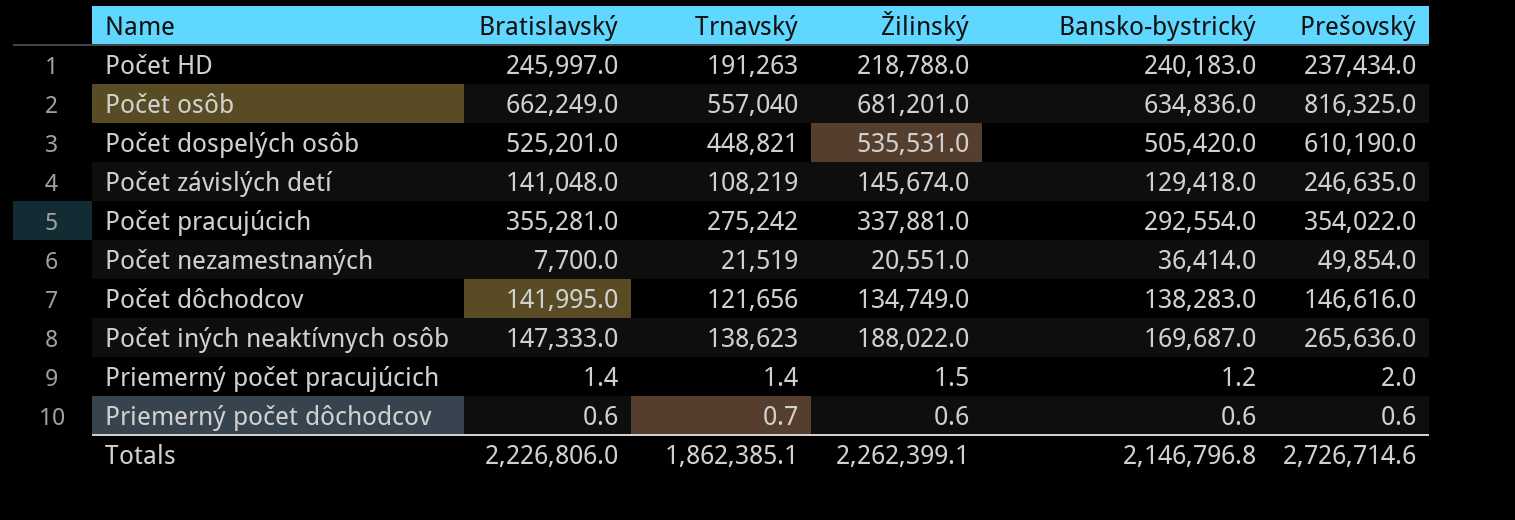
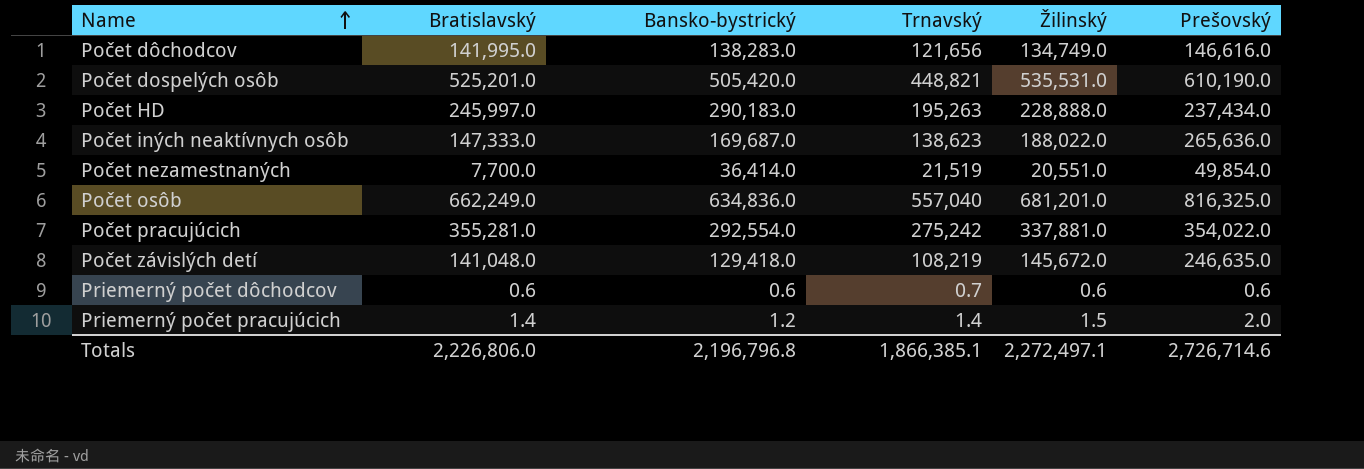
row order: none -> Name ascending
column Bansko-bystrický | position: 5 -> 3
Počet HD | Bansko-bystrický: 240,183.0 -> 290,183.0
Počet HD | Trnavský: 191,263 -> 195,263
Počet HD | Žilinský: 218,788.0 -> 228,888.0
Počet závislých detí | Žilinský: 145,674.0 -> 145,672.0
Totals | Bansko-bystrický: 2,146,796.8 -> 2,196,796.8
Totals | Trnavský: 1,862,385.1 -> 1,866,385.1
Totals | Žilinský: 2,262,399.1 -> 2,272,497.1

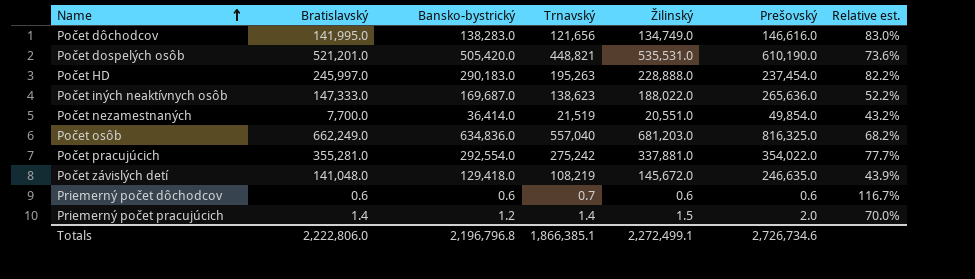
column Relative est. | formula: none -> [Trnavský] / [Prešovský]
Počet dospelých osôb | Bratislavský: 525,201.0 -> 521,201.0
Počet HD | Prešovský: 237,434.0 -> 237,454.0
Počet osôb | Žilinský: 681,201.0 -> 681,203.0
Totals | Bratislavský: 2,226,806.0 -> 2,222,806.0
Totals | Žilinský: 2,272,497.1 -> 2,272,499.1
Totals | Prešovský: 2,726,714.6 -> 2,726,734.6

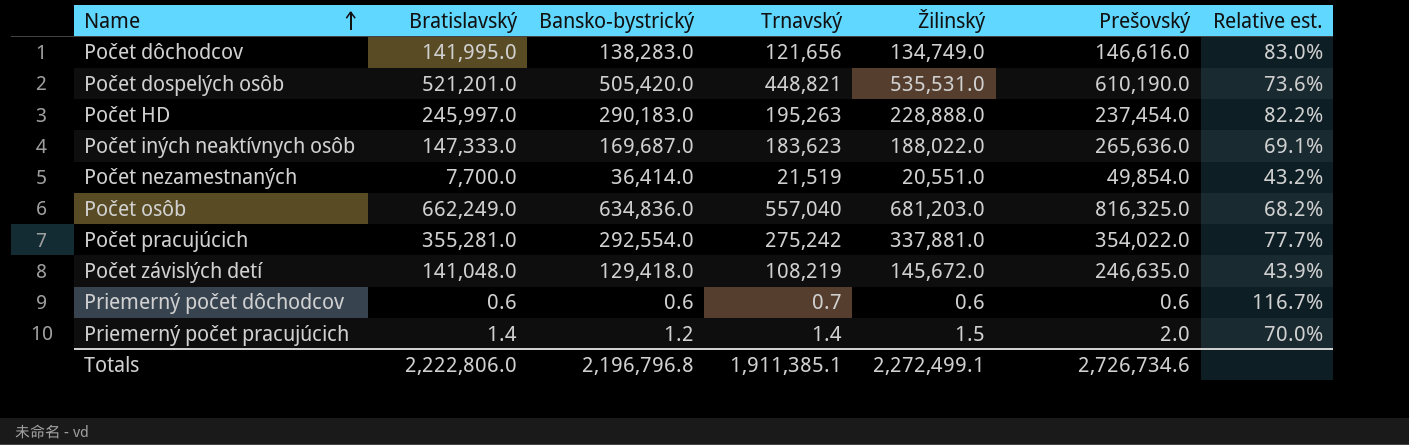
Počet iných neaktívnych osôb | Trnavský: 138,623 -> 183,623
Počet iných neaktívnych osôb | Relative est.: 52.2% -> 69.1%
Totals | Trnavský: 1,866,385.1 -> 1,911,385.1

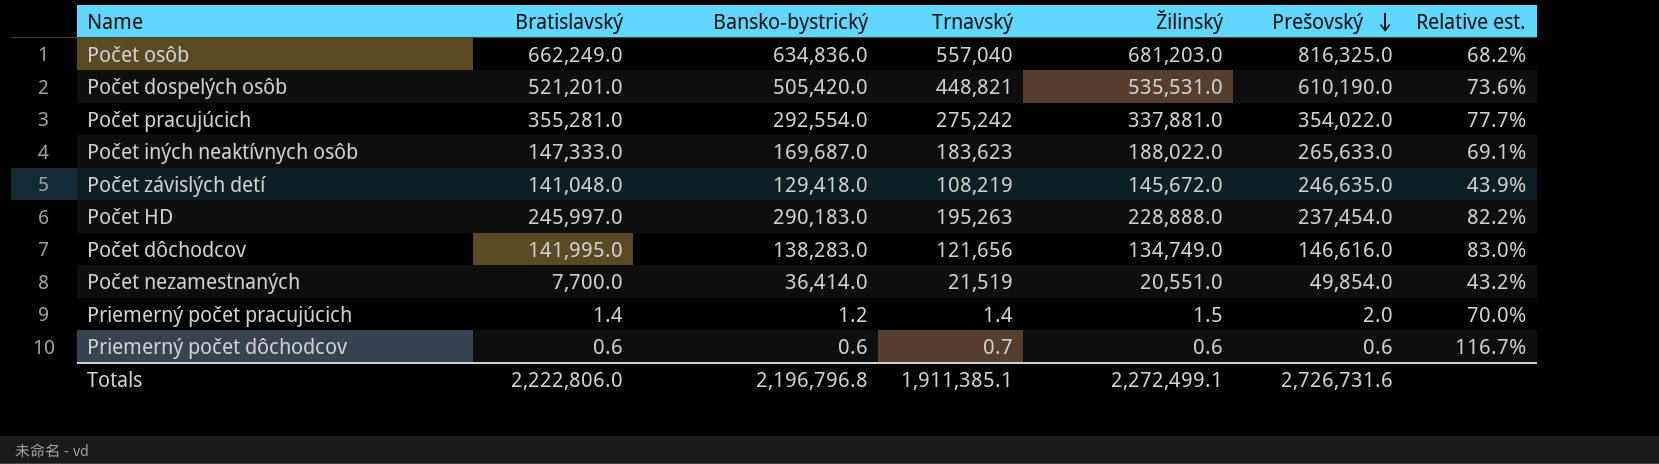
row order: Name ascending -> Prešovský descending
Počet iných neaktívnych osôb | Prešovský: 265,636.0 -> 265,633.0
Totals | Prešovský: 2,726,734.6 -> 2,726,731.6

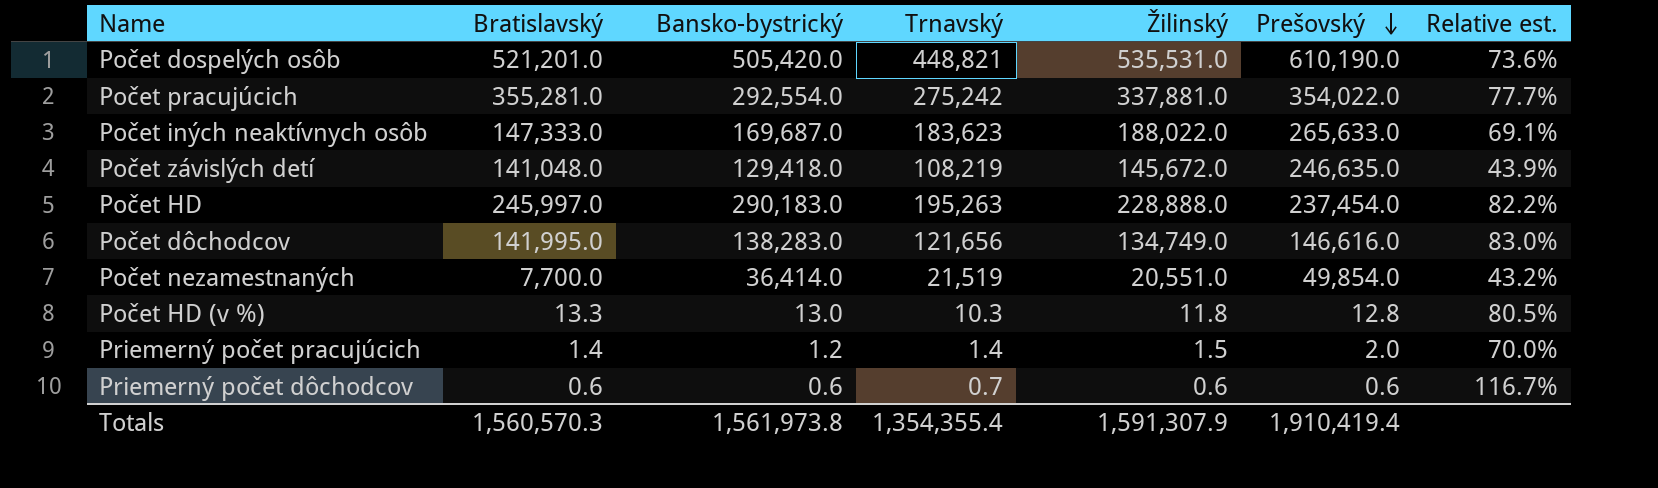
row Počet osôb: 662,249.0 | 634,836.0 | 557,040 | 681,203.0 | 816,325.0 | 68.2% -> none
row Počet HD (v %): none -> 13.3 | 13.0 | 10.3 | 11.8 | 12.8 | 80.5%
Totals | Bratislavský: 2,222,806.0 -> 1,560,570.3
Totals | Bansko-bystrický: 2,196,796.8 -> 1,561,973.8
Totals | Trnavský: 1,911,385.1 -> 1,354,355.4
Totals | Žilinský: 2,272,499.1 -> 1,591,307.9
Totals | Prešovský: 2,726,731.6 -> 1,910,419.4

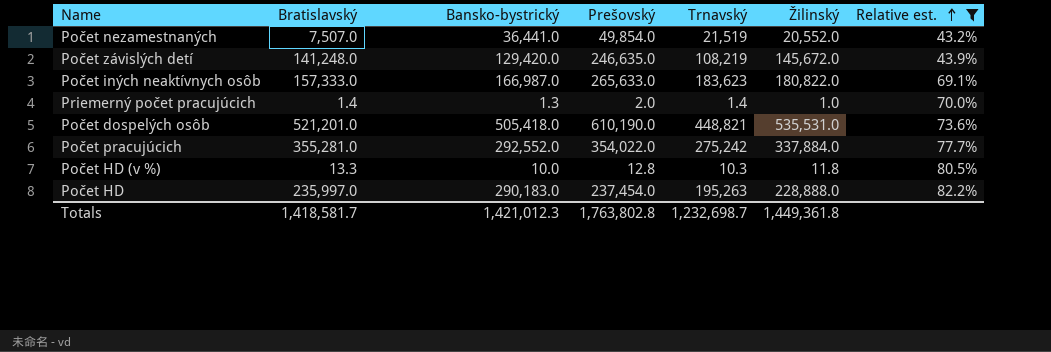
filter: none -> Relative est. <= 82.2%
row order: Prešovský descending -> Relative est. ascending
column Prešovský | position: 6 -> 4
Počet nezamestnaných | Bratislavský: 7,700.0 -> 7,507.0
Počet nezamestnaných | Bansko-bystrický: 36,414.0 -> 36,441.0
Počet nezamestnaných | Žilinský: 20,551.0 -> 20,552.0
Počet závislých detí | Bratislavský: 141,048.0 -> 141,248.0
Počet závislých detí | Bansko-bystrický: 129,418.0 -> 129,420.0
Počet iných neaktívnych osôb | Bratislavský: 147,333.0 -> 157,333.0
Počet iných neaktívnych osôb | Bansko-bystrický: 169,687.0 -> 166,987.0
Počet iných neaktívnych osôb | Žilinský: 188,022.0 -> 180,822.0
Priemerný počet pracujúcich | Bansko-bystrický: 1.2 -> 1.3
Priemerný počet pracujúcich | Žilinský: 1.5 -> 1.0
Počet dospelých osôb | Bansko-bystrický: 505,420.0 -> 505,418.0
Počet pracujúcich | Bansko-bystrický: 292,554.0 -> 292,552.0
Počet pracujúcich | Žilinský: 337,881.0 -> 337,884.0
Počet HD (v %) | Bansko-bystrický: 13.0 -> 10.0
Počet HD | Bratislavský: 245,997.0 -> 235,997.0
Totals | Bratislavský: 1,560,570.3 -> 1,418,581.7
Totals | Bansko-bystrický: 1,561,973.8 -> 1,421,012.3
Totals | Prešovský: 1,910,419.4 -> 1,763,802.8
Totals | Trnavský: 1,354,355.4 -> 1,232,698.7
Totals | Žilinský: 1,591,307.9 -> 1,449,361.8

